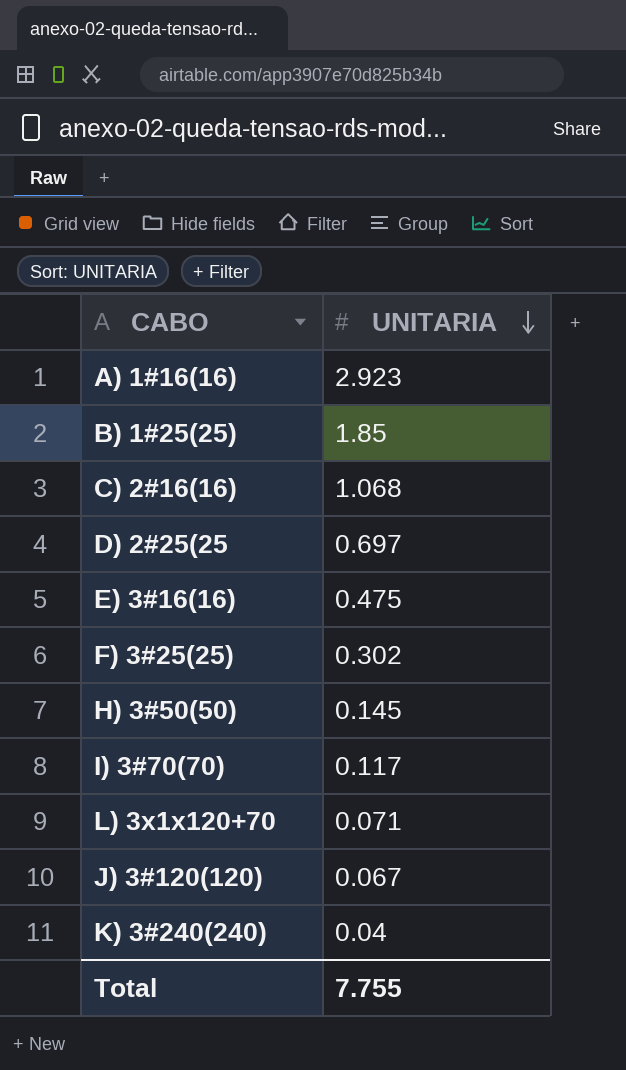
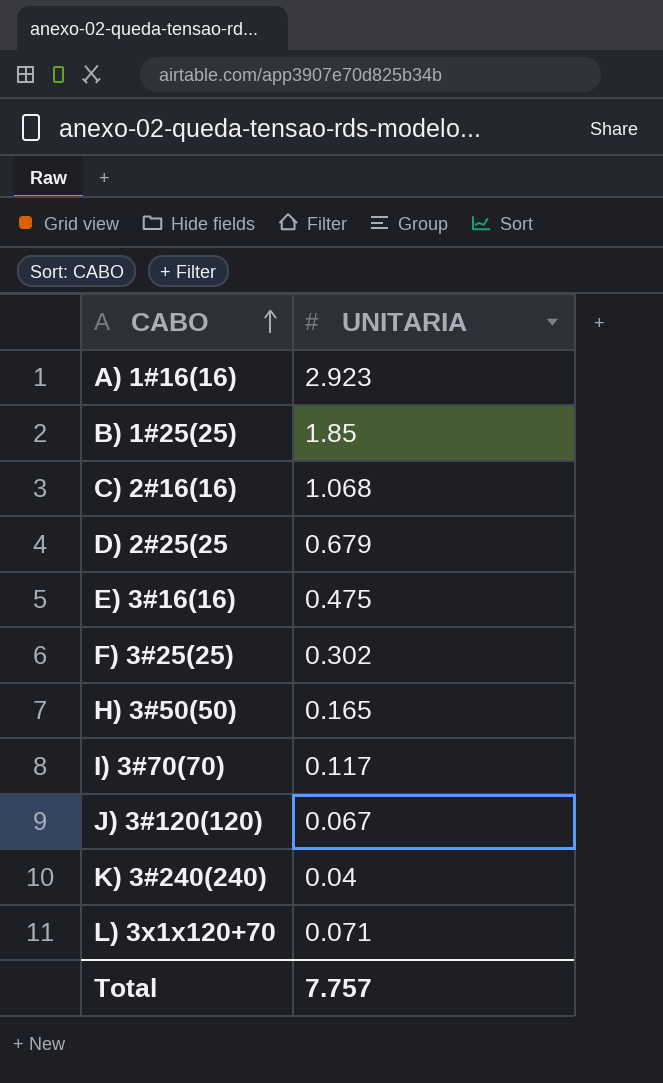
row order: UNITARIA descending -> CABO ascending
D) 2#25(25 | UNITARIA: 0.697 -> 0.679
H) 3#50(50) | UNITARIA: 0.145 -> 0.165
Total | UNITARIA: 7.755 -> 7.757

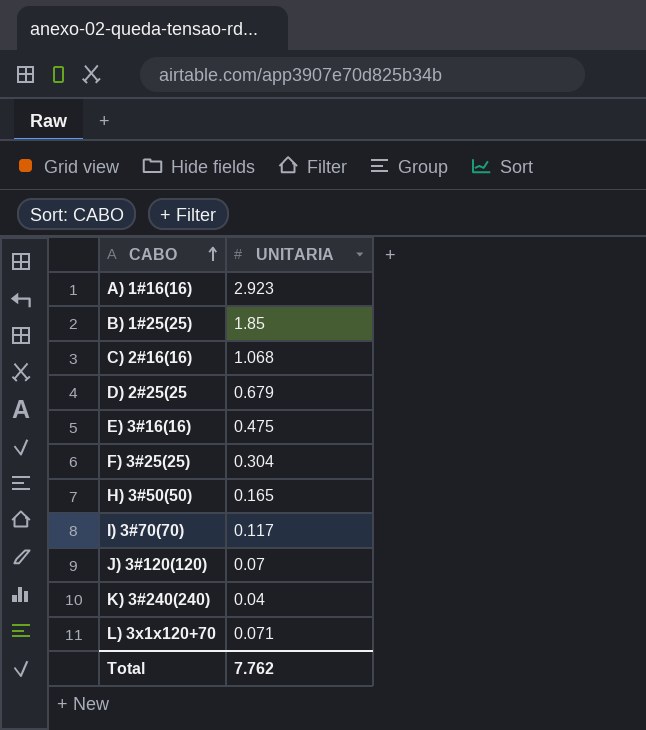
F) 3#25(25) | UNITARIA: 0.302 -> 0.304
J) 3#120(120) | UNITARIA: 0.067 -> 0.07
Total | UNITARIA: 7.757 -> 7.762

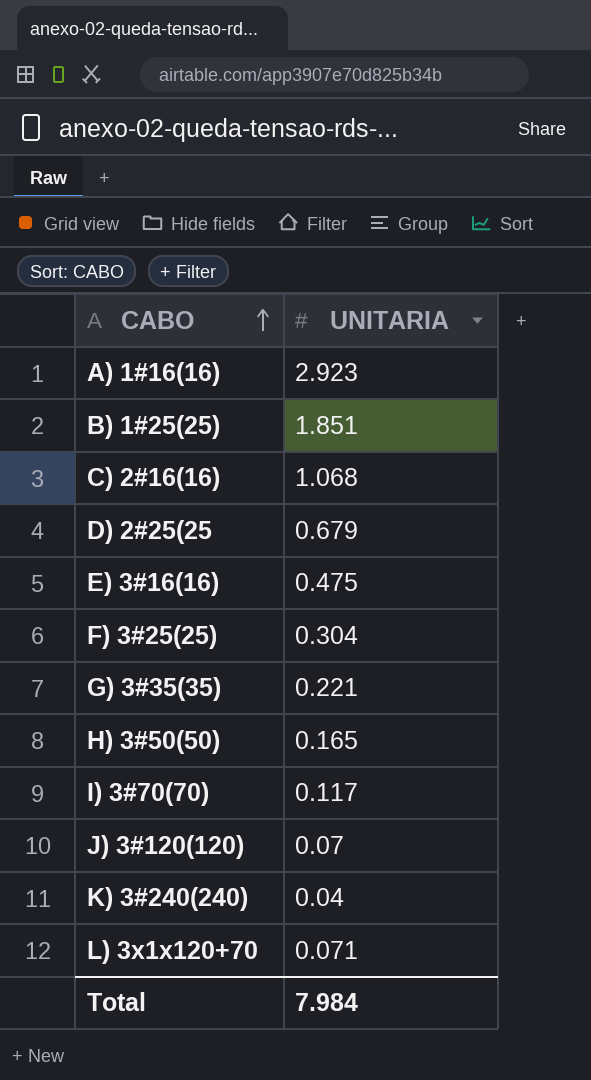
B) 1#25(25) | UNITARIA: 1.85 -> 1.851
row G) 3#35(35): none -> 0.221
Total | UNITARIA: 7.762 -> 7.984

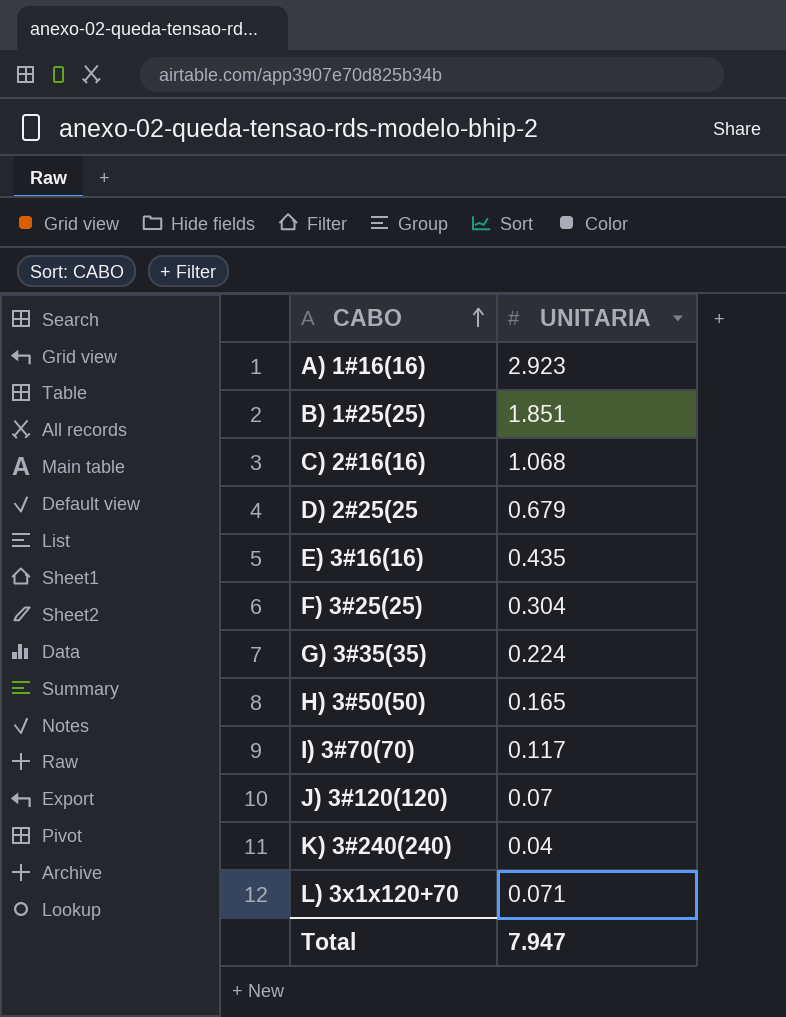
E) 3#16(16) | UNITARIA: 0.475 -> 0.435
G) 3#35(35) | UNITARIA: 0.221 -> 0.224
Total | UNITARIA: 7.984 -> 7.947

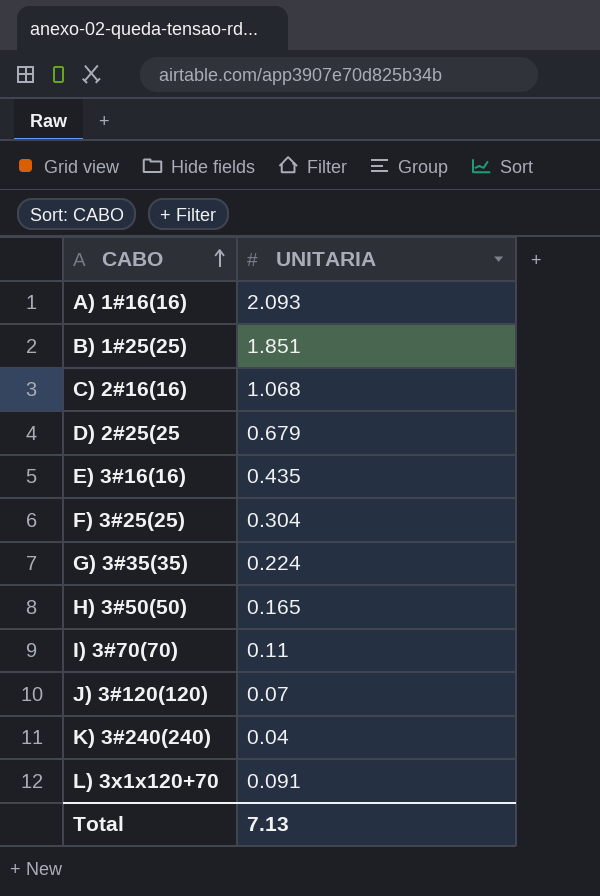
A) 1#16(16) | UNITARIA: 2.923 -> 2.093
I) 3#70(70) | UNITARIA: 0.117 -> 0.11
L) 3x1x120+70 | UNITARIA: 0.071 -> 0.091
Total | UNITARIA: 7.947 -> 7.13

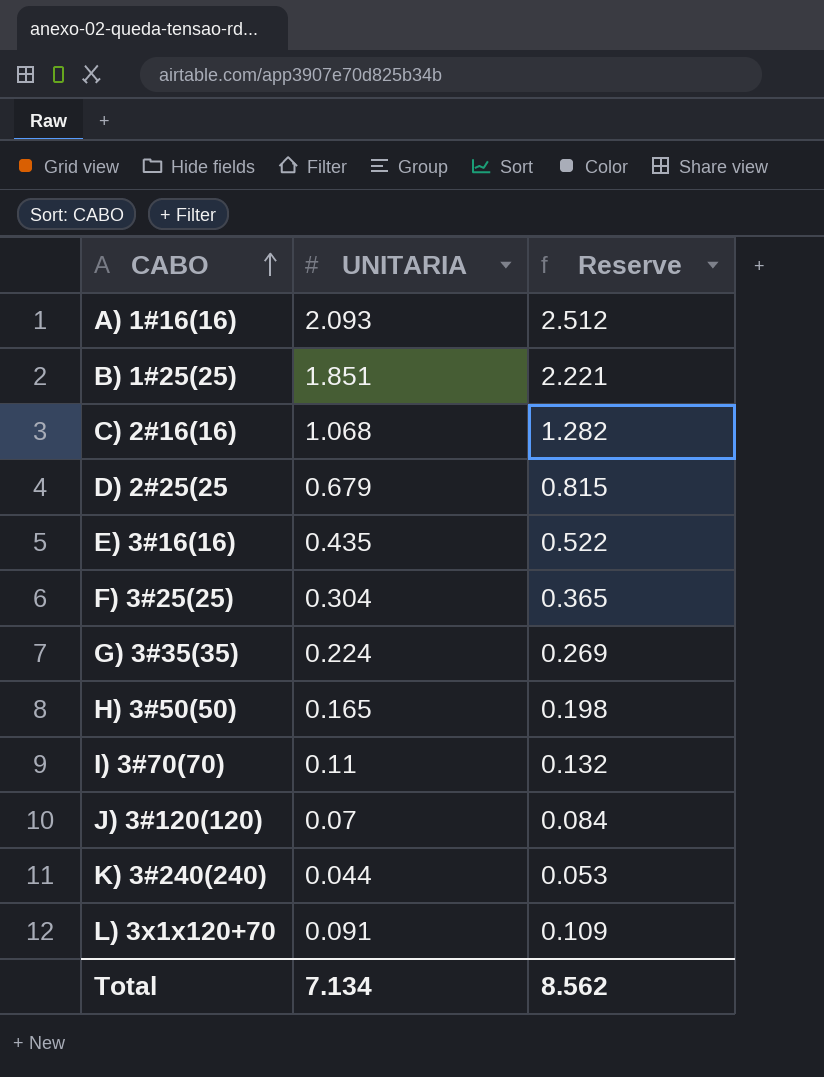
column Reserve | formula: none -> [UNITARIA] * 1.2
K) 3#240(240) | UNITARIA: 0.04 -> 0.044
Total | UNITARIA: 7.13 -> 7.134

